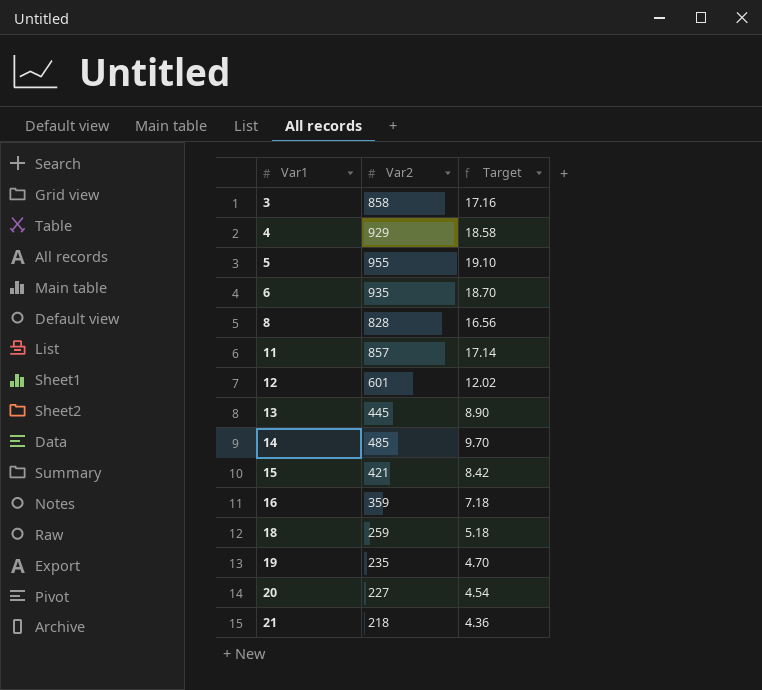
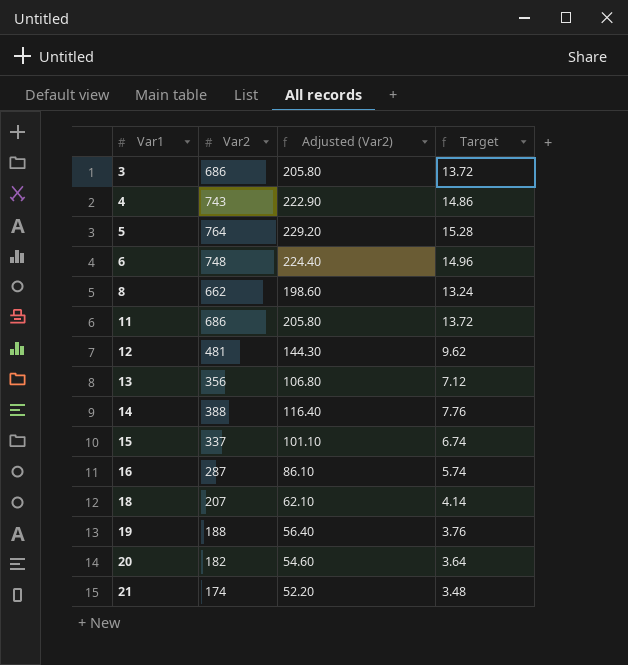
column Adjusted (Var2) | formula: none -> [Var2] * 0.3
3 | Var2: 858 -> 686
3 | Target: 17.16 -> 13.72
4 | Var2: 929 -> 743
4 | Target: 18.58 -> 14.86
5 | Var2: 955 -> 764
5 | Target: 19.10 -> 15.28
6 | Var2: 935 -> 748
6 | Target: 18.70 -> 14.96
8 | Var2: 828 -> 662
8 | Target: 16.56 -> 13.24
11 | Var2: 857 -> 686
11 | Target: 17.14 -> 13.72
12 | Var2: 601 -> 481
12 | Target: 12.02 -> 9.62
13 | Var2: 445 -> 356
13 | Target: 8.90 -> 7.12
14 | Var2: 485 -> 388
14 | Target: 9.70 -> 7.76
15 | Var2: 421 -> 337
15 | Target: 8.42 -> 6.74
16 | Var2: 359 -> 287
16 | Target: 7.18 -> 5.74
18 | Var2: 259 -> 207
18 | Target: 5.18 -> 4.14
19 | Var2: 235 -> 188
19 | Target: 4.70 -> 3.76
20 | Var2: 227 -> 182
20 | Target: 4.54 -> 3.64
21 | Var2: 218 -> 174
21 | Target: 4.36 -> 3.48

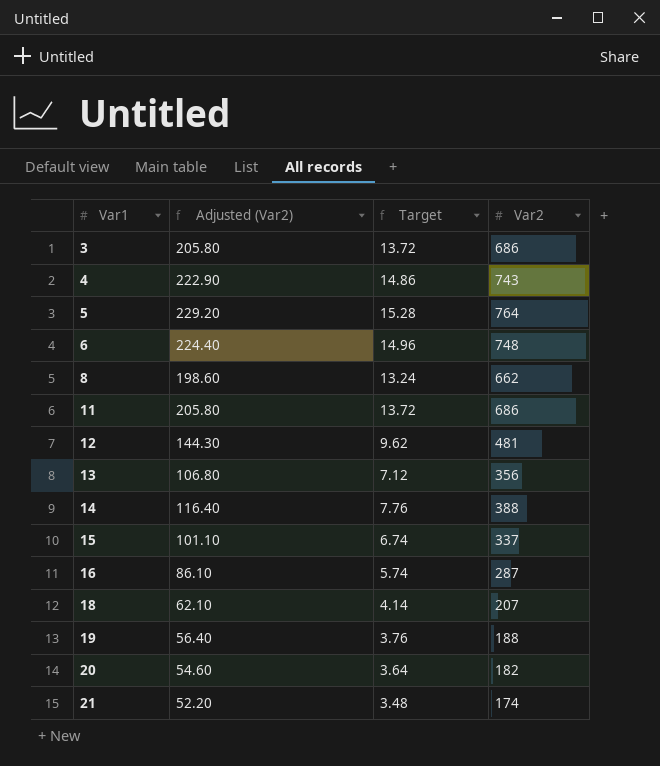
column Var2 | position: 2 -> 4

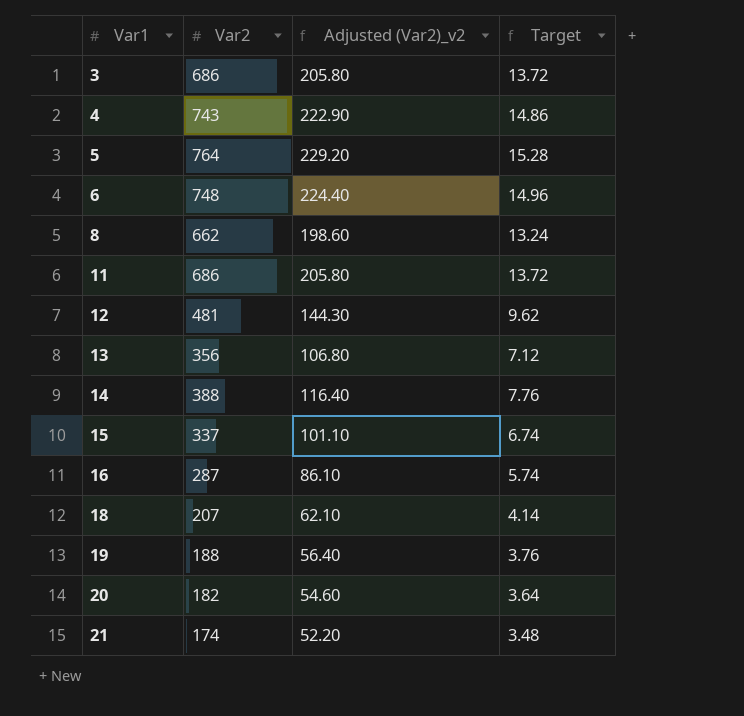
column Var2 | position: 4 -> 2
column name: Adjusted (Var2) -> Adjusted (Var2)_v2

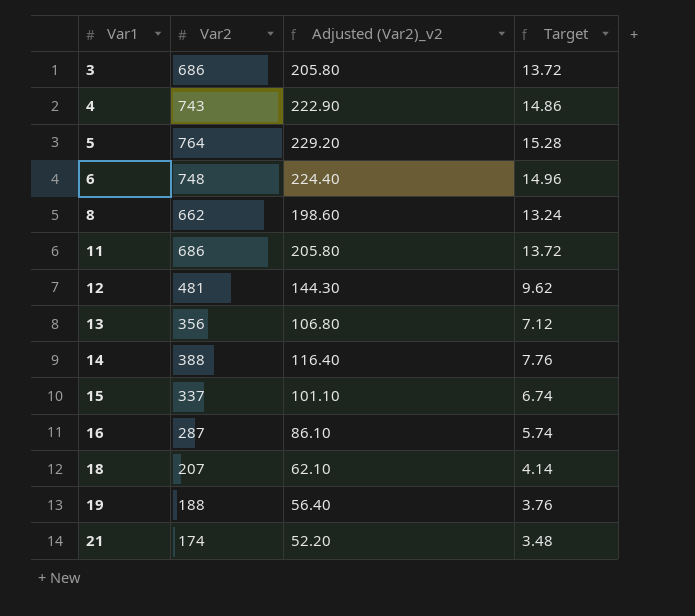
row 20: 182 | 54.60 | 3.64 -> none

